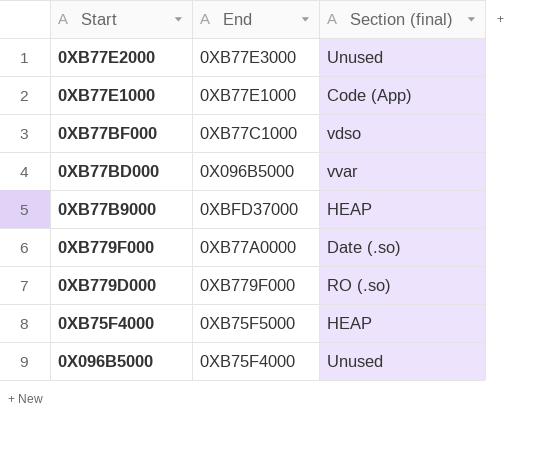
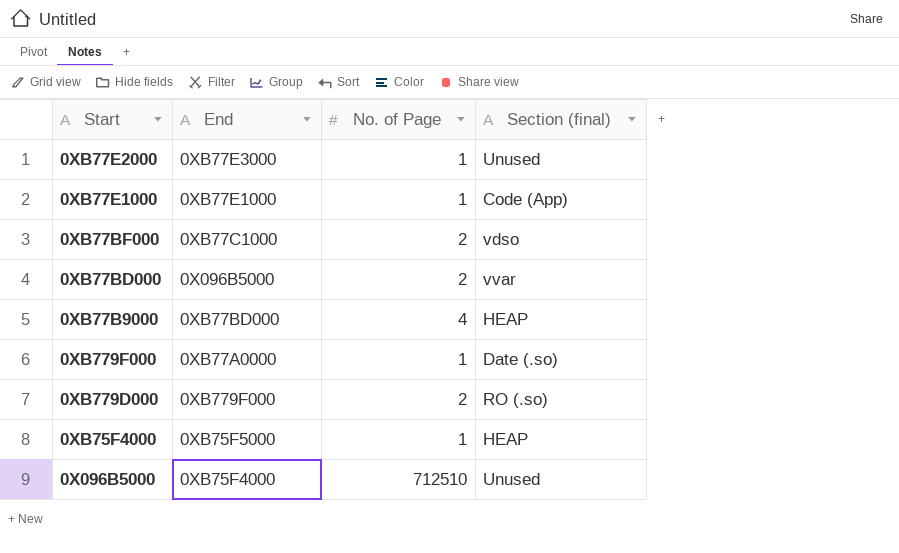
column No. of Page | position: none -> 3
0XB77B9000 | End: 0XBFD37000 -> 0XB77BD000

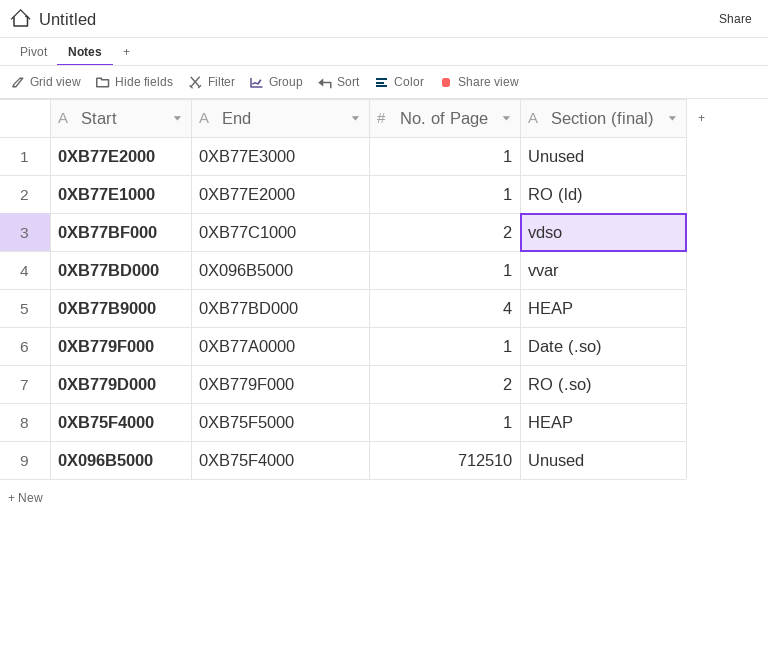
0XB77E1000 | End: 0XB77E1000 -> 0XB77E2000
0XB77E1000 | Section (final): Code (App) -> RO (ld)
0XB77BD000 | No. of Page: 2 -> 1

